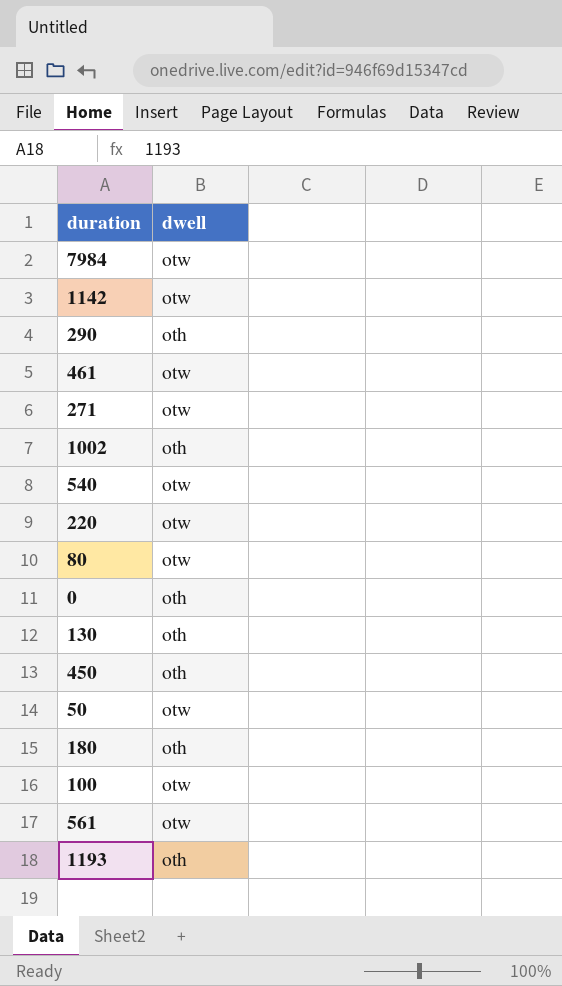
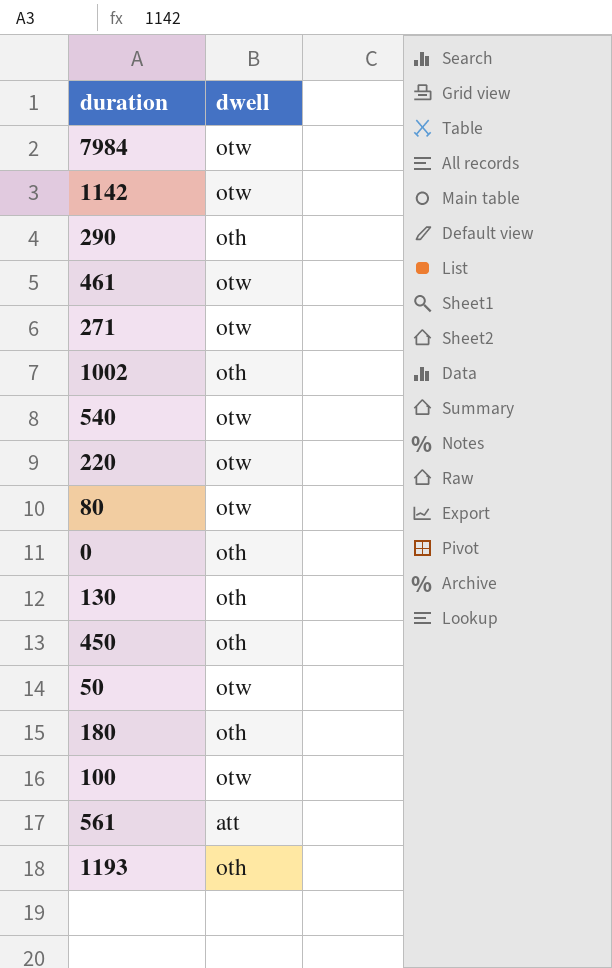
561 | dwell: otw -> att

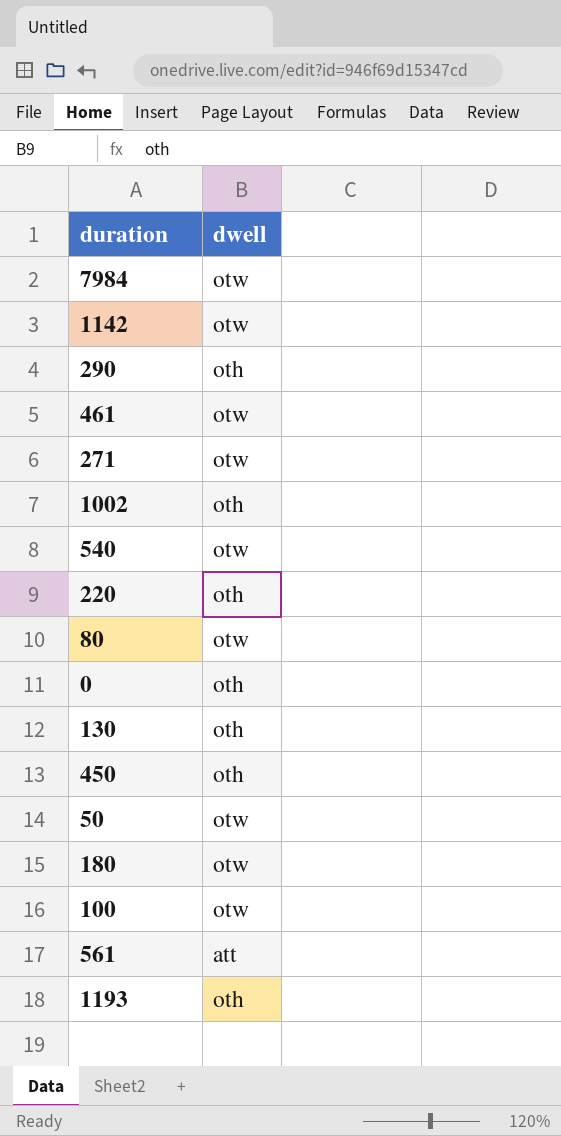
220 | dwell: otw -> oth
180 | dwell: oth -> otw

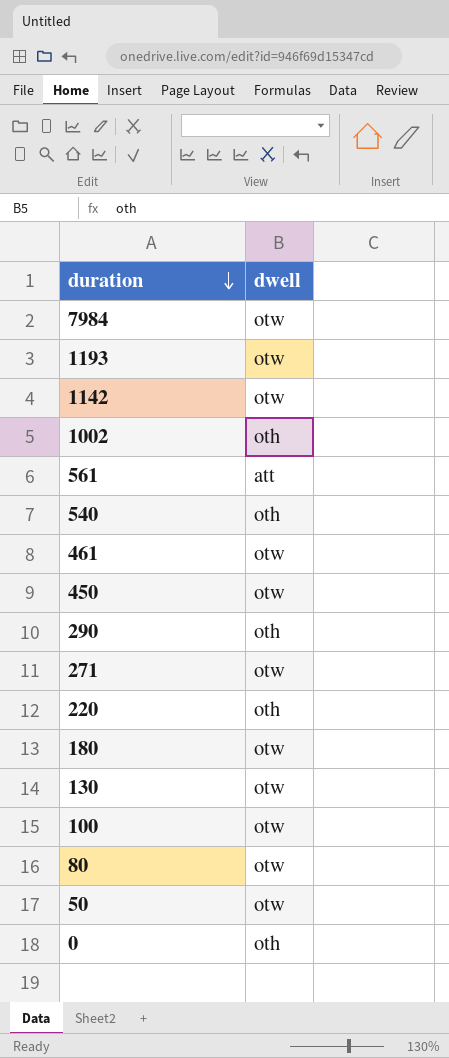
row order: none -> duration descending
1193 | dwell: oth -> otw
540 | dwell: otw -> oth
450 | dwell: oth -> otw
130 | dwell: oth -> otw

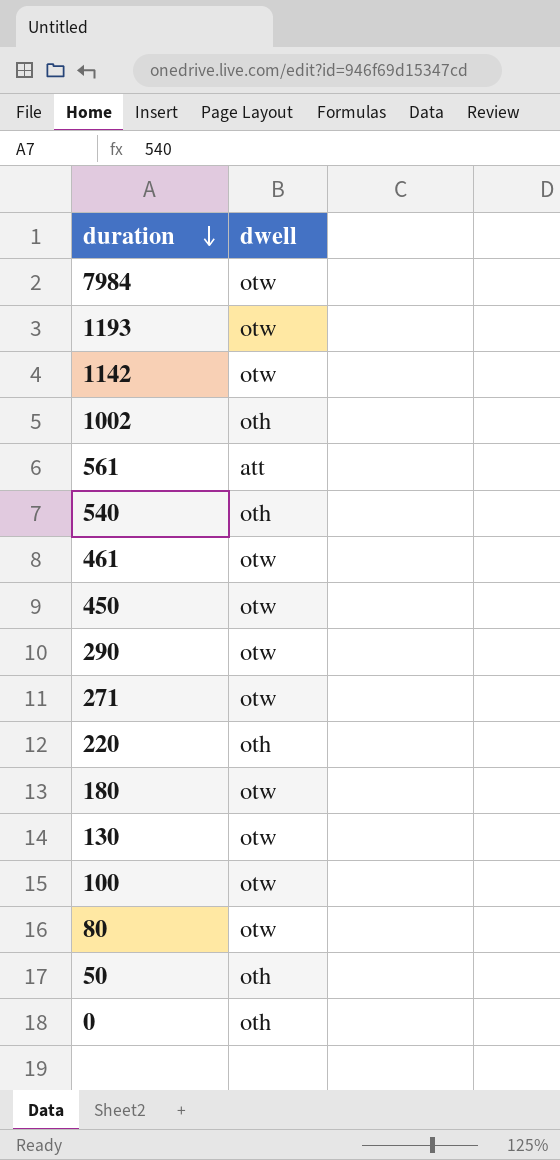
290 | dwell: oth -> otw
50 | dwell: otw -> oth

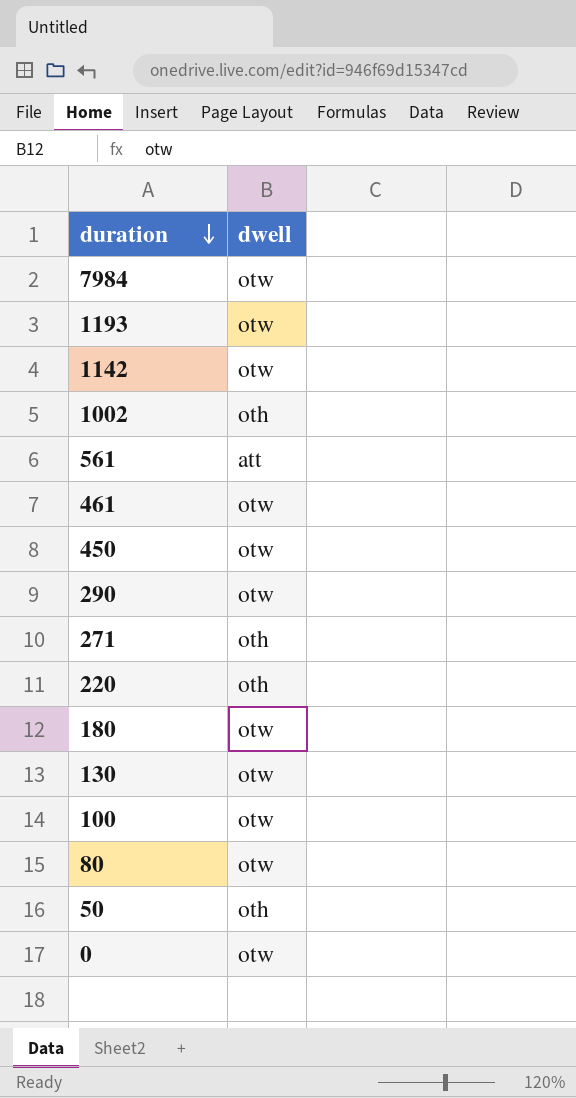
row 540: oth -> none
271 | dwell: otw -> oth
0 | dwell: oth -> otw

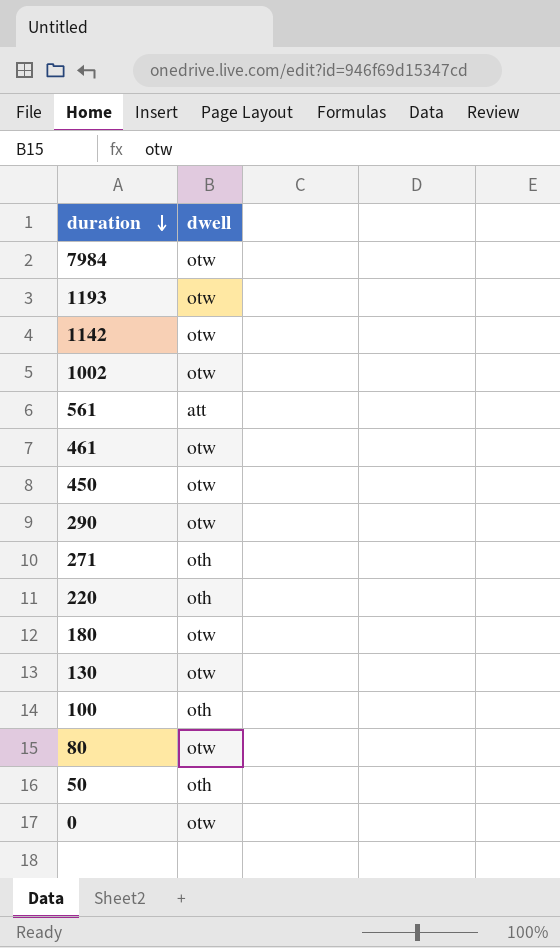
1002 | dwell: oth -> otw
100 | dwell: otw -> oth

